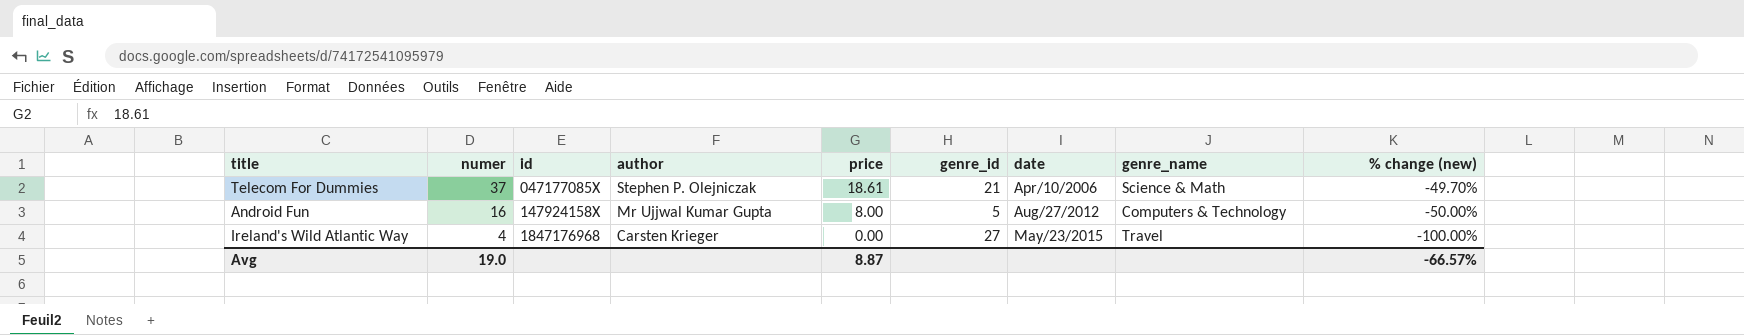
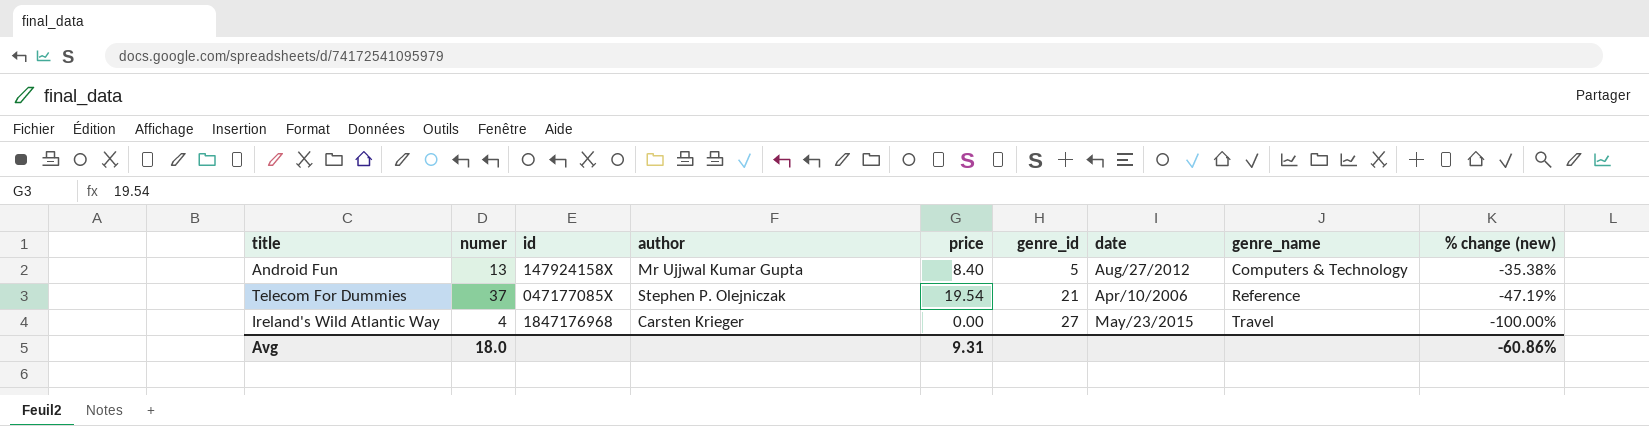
row order: numer descending -> genre_id ascending
Android Fun | numer: 16 -> 13
Android Fun | price: 8.00 -> 8.40
Android Fun | % change (new): -50.00% -> -35.38%
Telecom For Dummies | price: 18.61 -> 19.54
Telecom For Dummies | genre_name: Science & Math -> Reference
Telecom For Dummies | % change (new): -49.70% -> -47.19%
Avg | numer: 19.0 -> 18.0
Avg | price: 8.87 -> 9.31
Avg | % change (new): -66.57% -> -60.86%

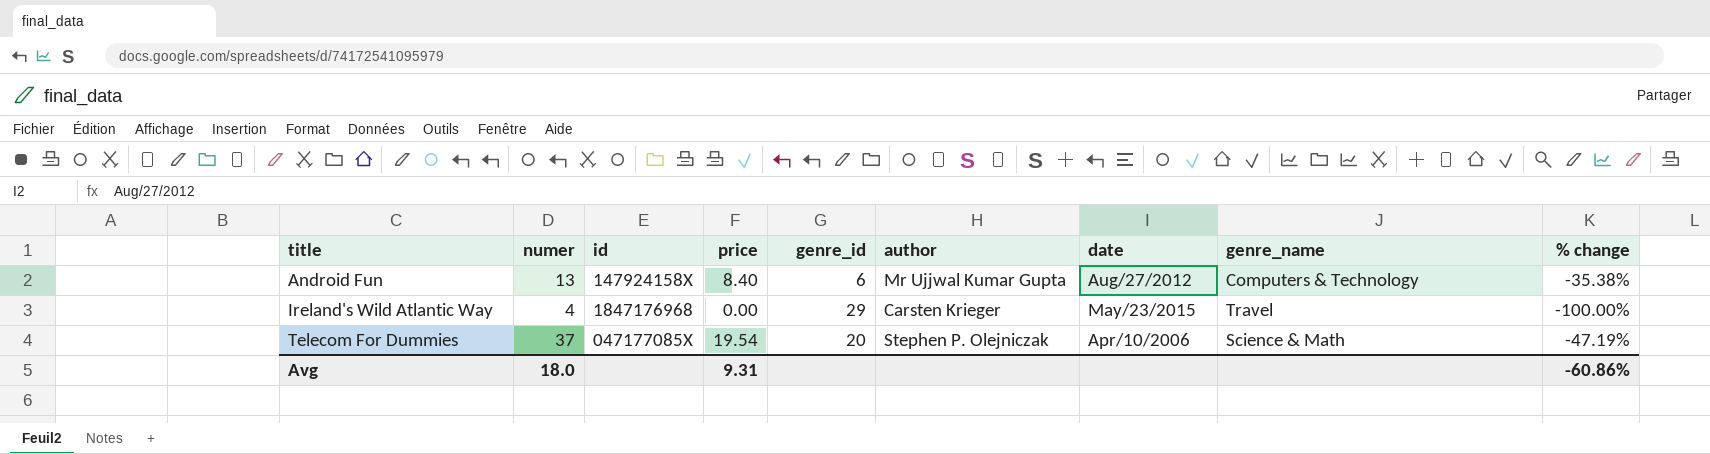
row order: genre_id ascending -> title ascending
column author | position: 4 -> 6
column name: % change (new) -> % change
Android Fun | genre_id: 5 -> 6
Ireland's Wild Atlantic Way | genre_id: 27 -> 29
Telecom For Dummies | genre_id: 21 -> 20
Telecom For Dummies | genre_name: Reference -> Science & Math

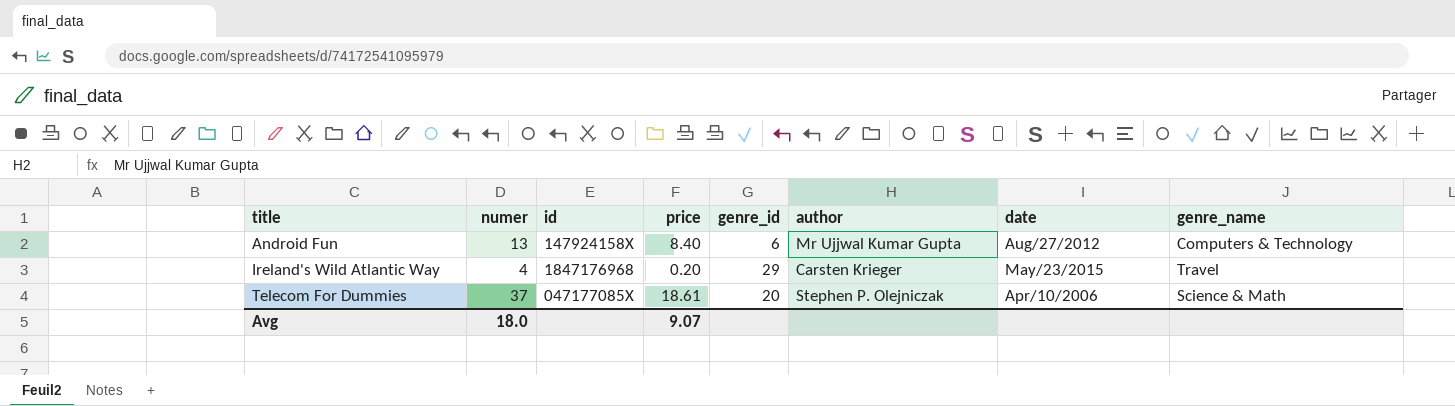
column % change | formula: ([price] - [numer]) / [numer] -> none
Ireland's Wild Atlantic Way | price: 0.00 -> 0.20
Telecom For Dummies | price: 19.54 -> 18.61
Avg | price: 9.31 -> 9.07

